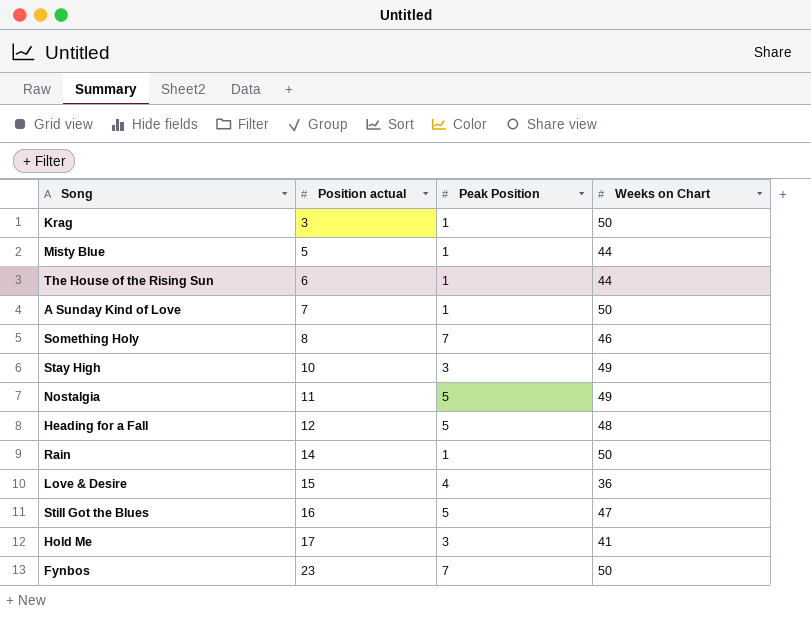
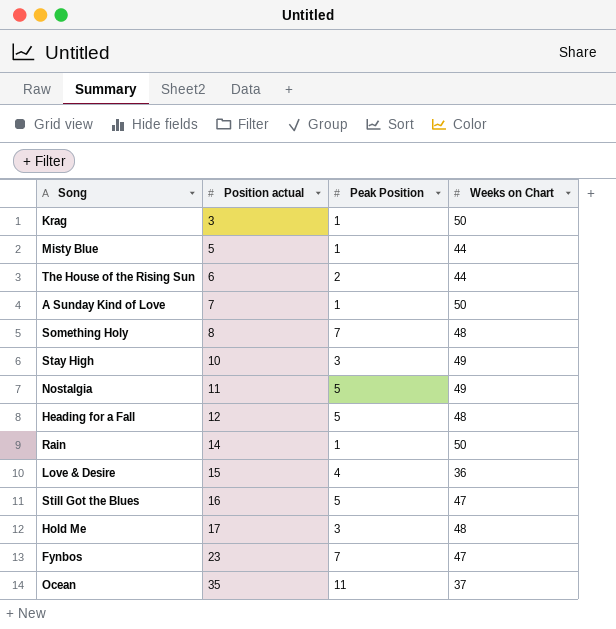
The House of the Rising Sun | Peak Position: 1 -> 2
Something Holy | Weeks on Chart: 46 -> 48
Hold Me | Weeks on Chart: 41 -> 48
Fynbos | Weeks on Chart: 50 -> 47
row Ocean: none -> 35 | 11 | 37

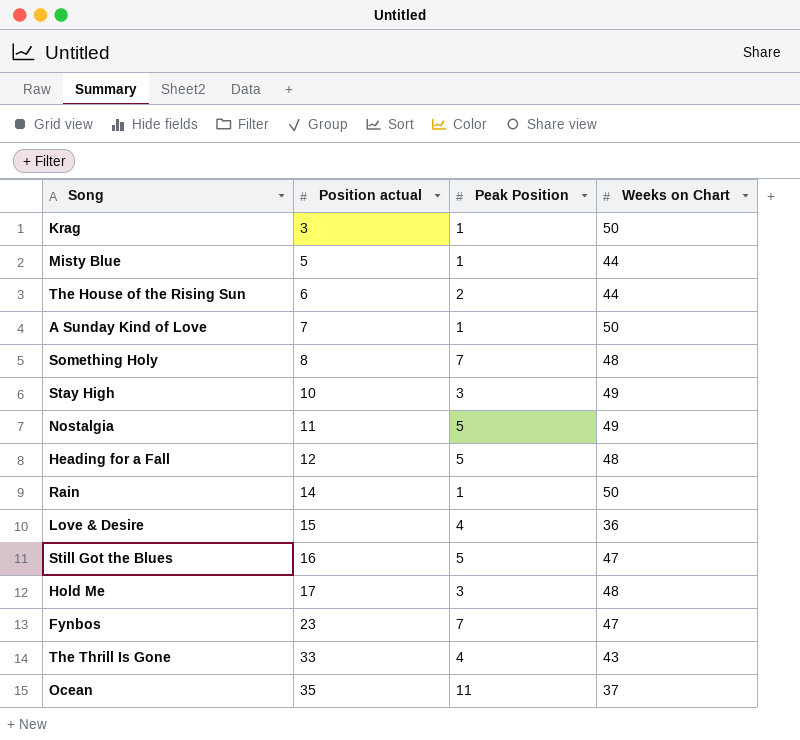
row The Thrill Is Gone: none -> 33 | 4 | 43

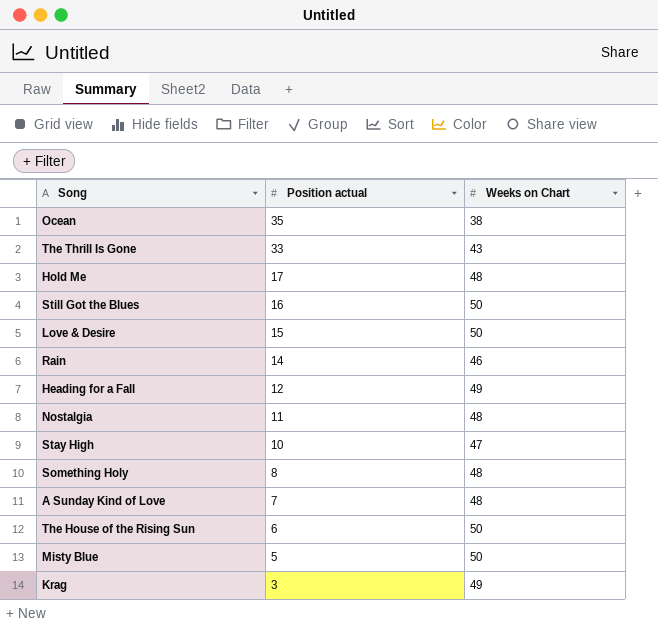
row order: Position actual ascending -> Position actual descending
column Peak Position | position: 3 -> none
row Fynbos: 23 | 7 | 47 -> none
Ocean | Weeks on Chart: 37 -> 38
Still Got the Blues | Weeks on Chart: 47 -> 50
Love & Desire | Weeks on Chart: 36 -> 50
Rain | Weeks on Chart: 50 -> 46
Heading for a Fall | Weeks on Chart: 48 -> 49
Nostalgia | Weeks on Chart: 49 -> 48
Stay High | Weeks on Chart: 49 -> 47
A Sunday Kind of Love | Weeks on Chart: 50 -> 48
The House of the Rising Sun | Weeks on Chart: 44 -> 50
Misty Blue | Weeks on Chart: 44 -> 50
Krag | Weeks on Chart: 50 -> 49

